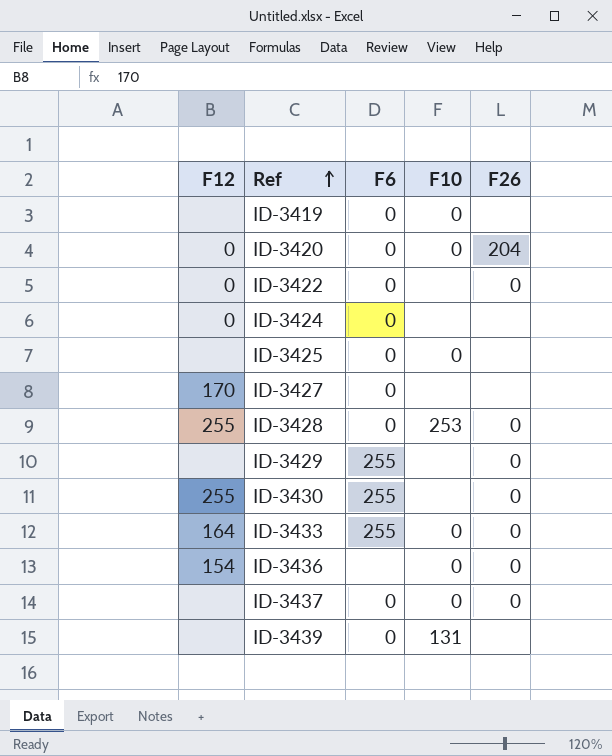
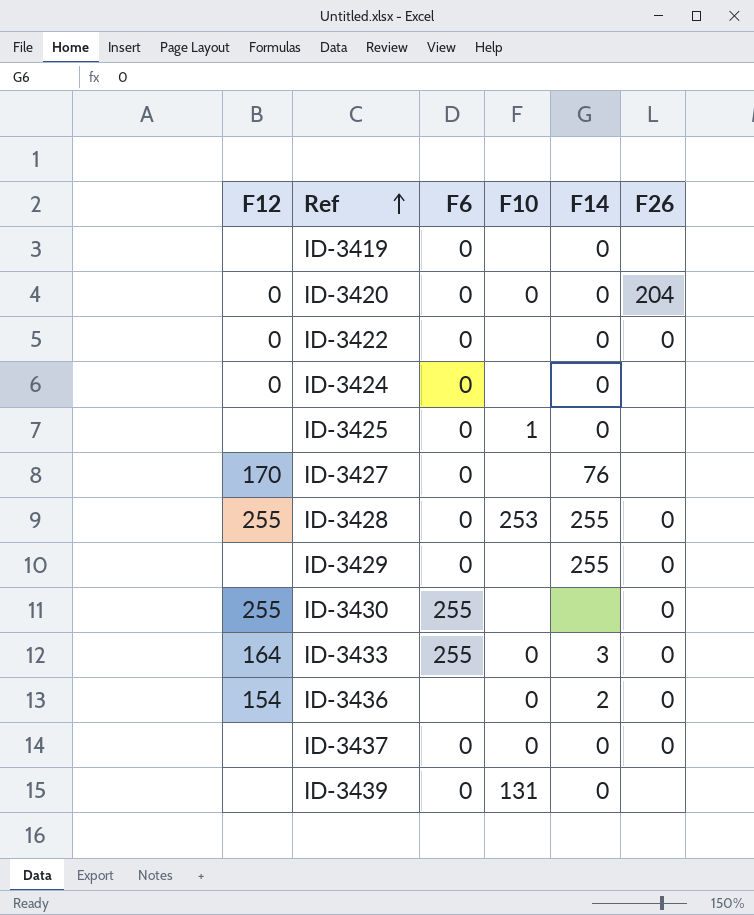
column F14 | position: none -> 5
ID-3419 | F10: 0 -> none
ID-3425 | F10: 0 -> 1
ID-3429 | F6: 255 -> 0

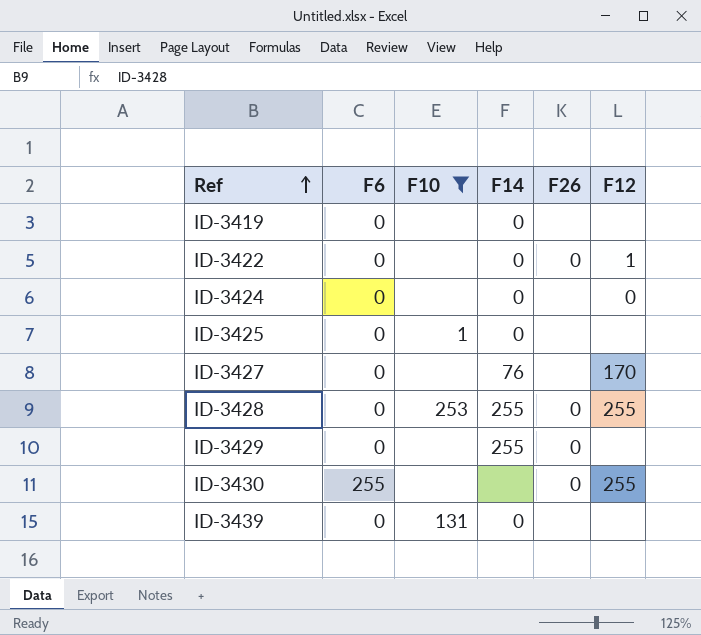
filter: none -> F10 != 0
column F12 | position: 1 -> 6
ID-3422 | F12: 0 -> 1

